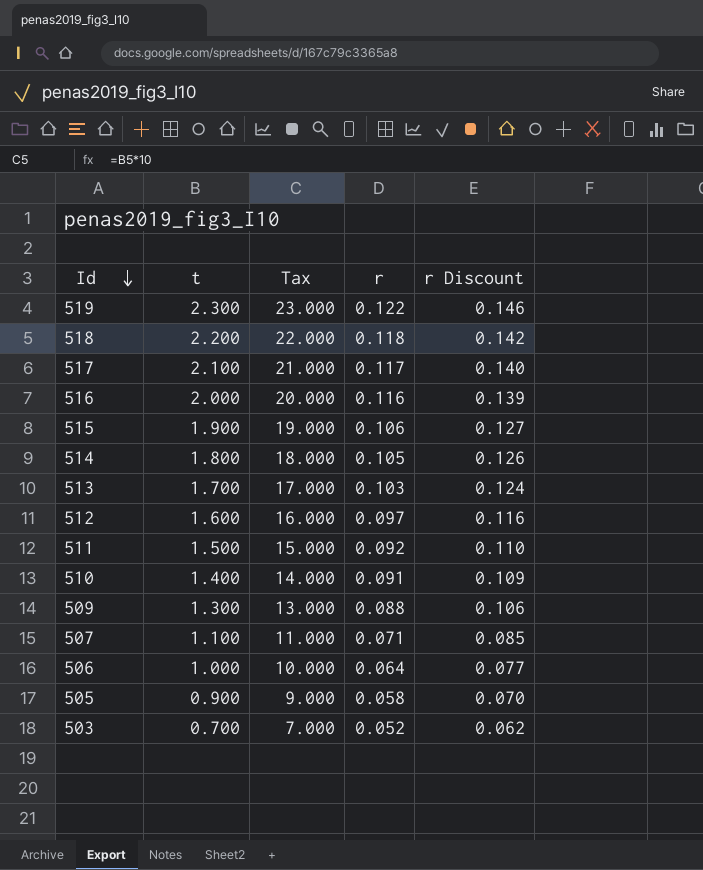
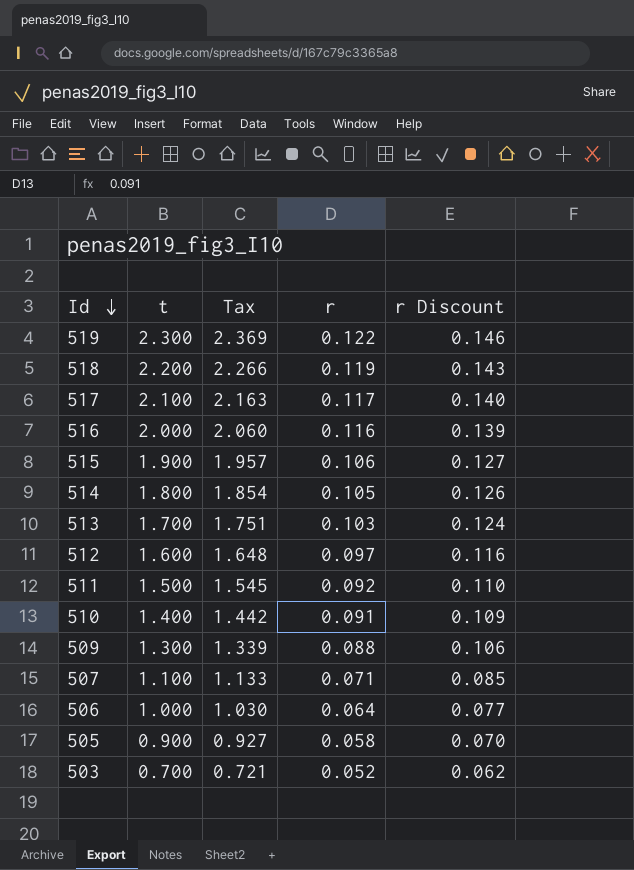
column Tax | formula: [t] * 10 -> [t] * 1.03
518 | r: 0.118 -> 0.119
518 | r Discount: 0.142 -> 0.143

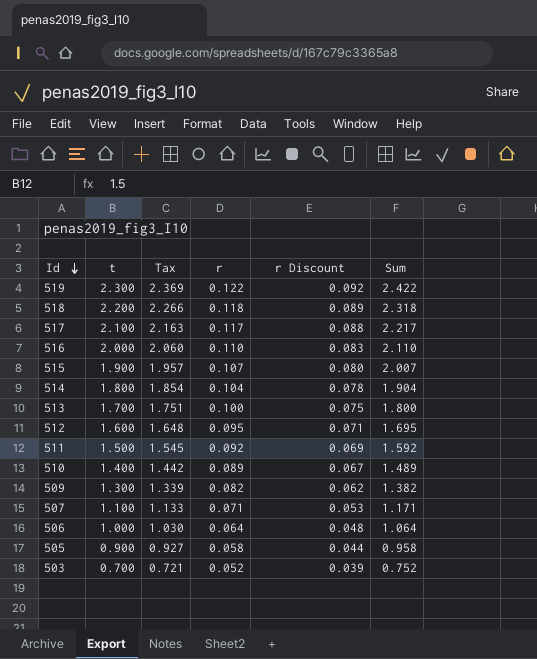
column r Discount | formula: [r] * 1.2 -> [r] * 0.75
column Sum | formula: none -> [t] + [r]
518 | r: 0.119 -> 0.118
516 | r: 0.116 -> 0.110
515 | r: 0.106 -> 0.107
514 | r: 0.105 -> 0.104
513 | r: 0.103 -> 0.100
512 | r: 0.097 -> 0.095
510 | r: 0.091 -> 0.089
509 | r: 0.088 -> 0.082

